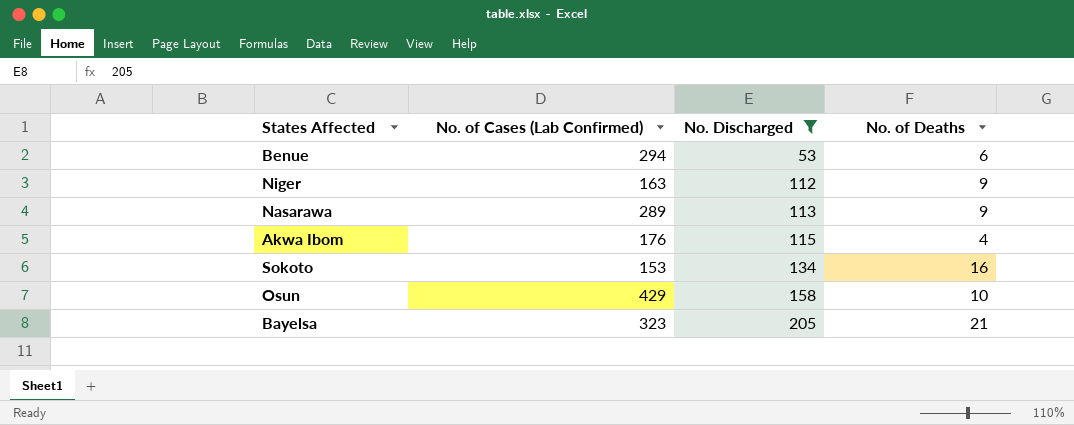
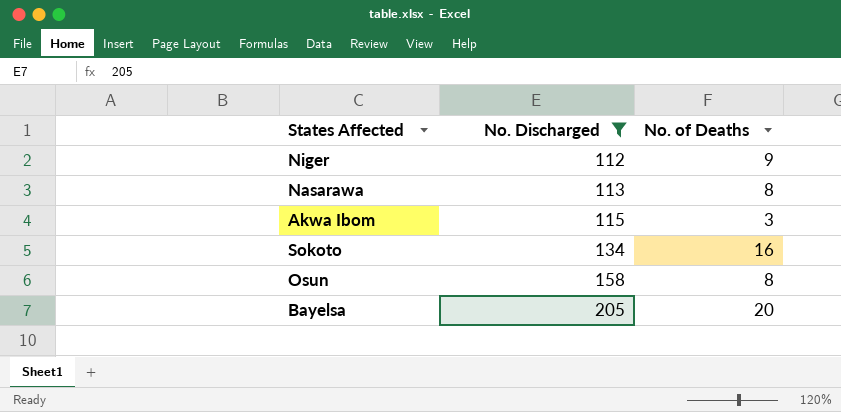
column No. of Cases (Lab Confirmed) | position: 2 -> none
row Benue: 294 | 53 | 6 -> none
Nasarawa | No. of Deaths: 9 -> 8
Akwa Ibom | No. of Deaths: 4 -> 3
Osun | No. of Deaths: 10 -> 8
Bayelsa | No. of Deaths: 21 -> 20

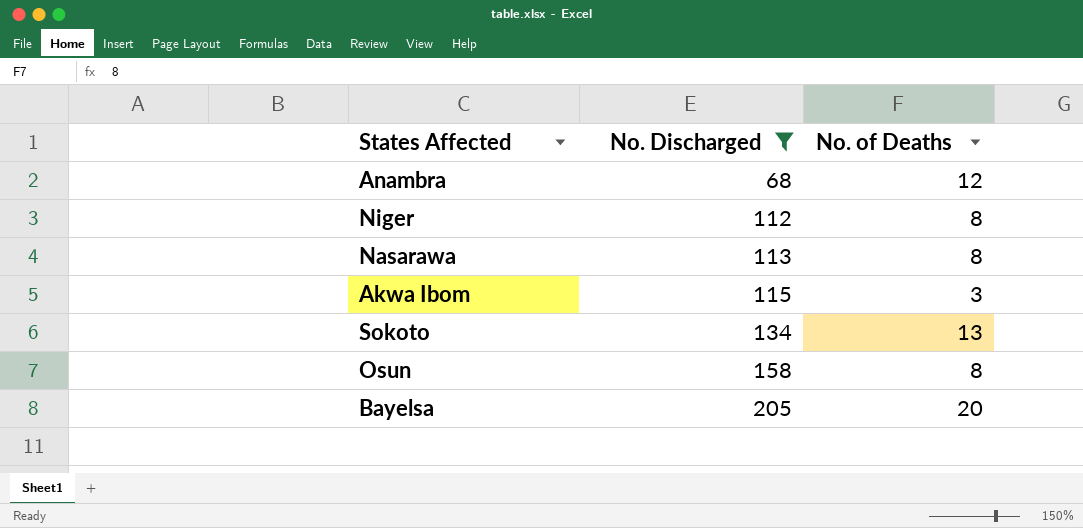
row Anambra: none -> 68 | 12
Niger | No. of Deaths: 9 -> 8
Sokoto | No. of Deaths: 16 -> 13

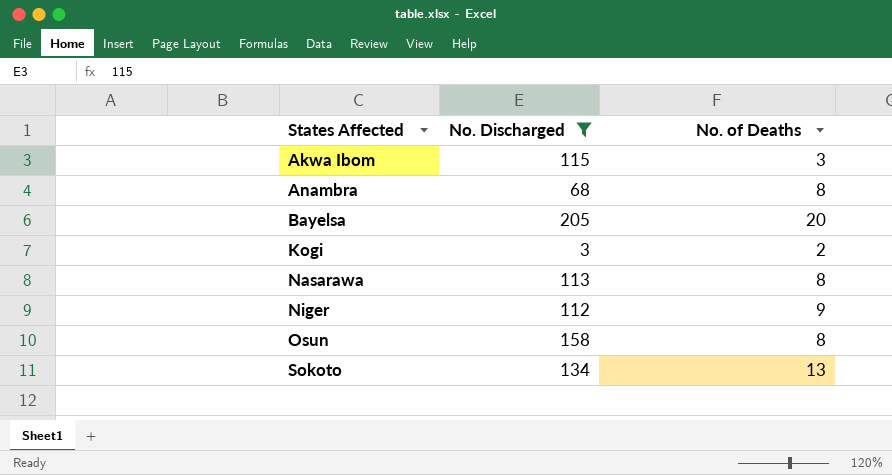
row order: No. Discharged ascending -> States Affected ascending
Anambra | No. of Deaths: 12 -> 8
row Kogi: none -> 3 | 2
Niger | No. of Deaths: 8 -> 9

